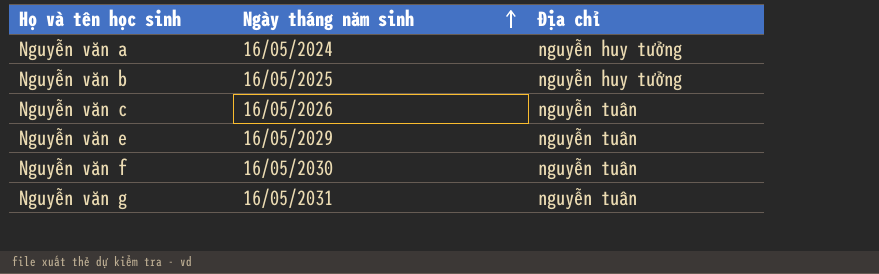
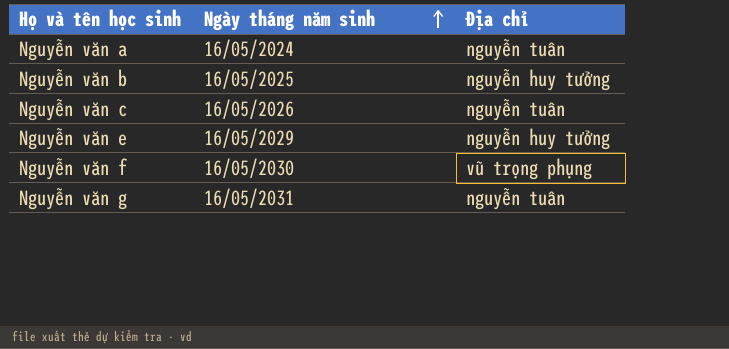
Nguyễn văn a | Địa chỉ: nguyễn huy tưởng -> nguyễn tuân
Nguyễn văn e | Địa chỉ: nguyễn tuân -> nguyễn huy tưởng
Nguyễn văn f | Địa chỉ: nguyễn tuân -> vũ trọng phụng

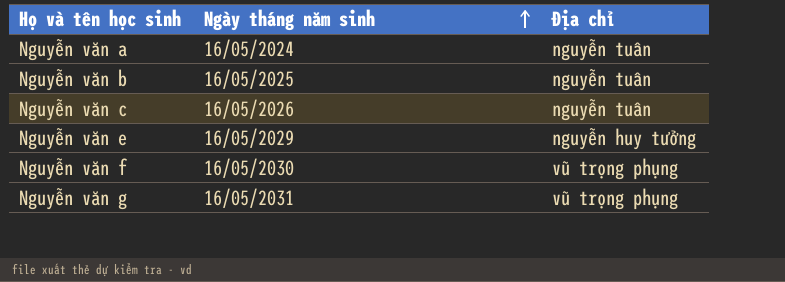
Nguyễn văn b | Địa chỉ: nguyễn huy tưởng -> nguyễn tuân
Nguyễn văn g | Địa chỉ: nguyễn tuân -> vũ trọng phụng

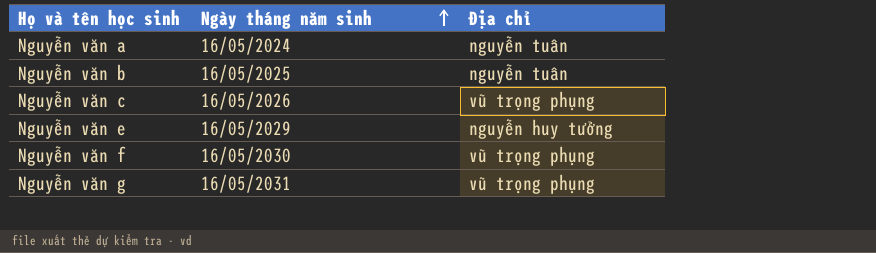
Nguyễn văn c | Địa chỉ: nguyễn tuân -> vũ trọng phụng

